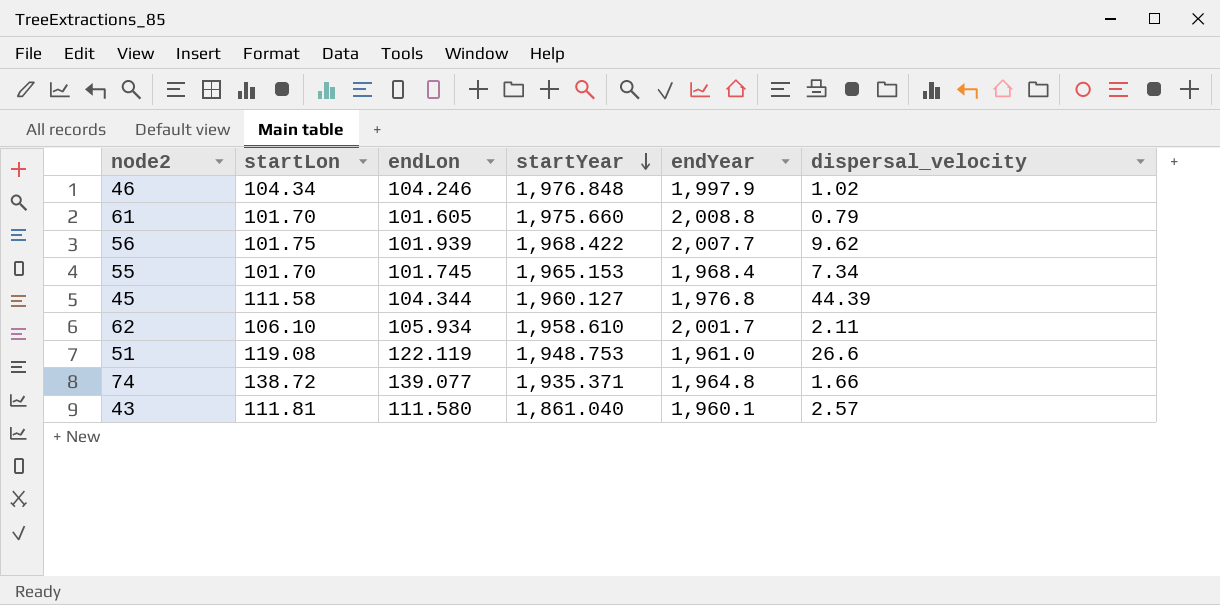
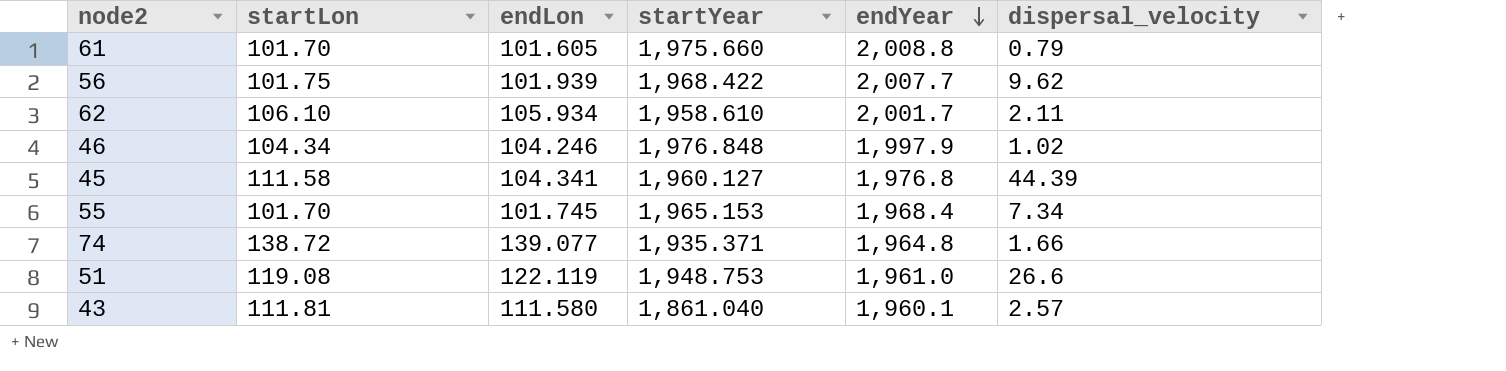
row order: startYear descending -> endYear descending
45 | endLon: 104.344 -> 104.341

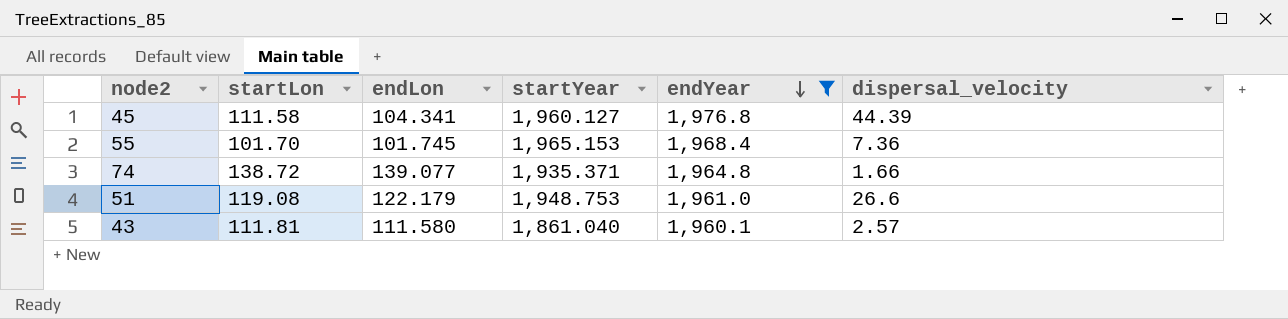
filter: none -> endYear <= 1,976.8
55 | dispersal_velocity: 7.34 -> 7.36
51 | endLon: 122.119 -> 122.179

